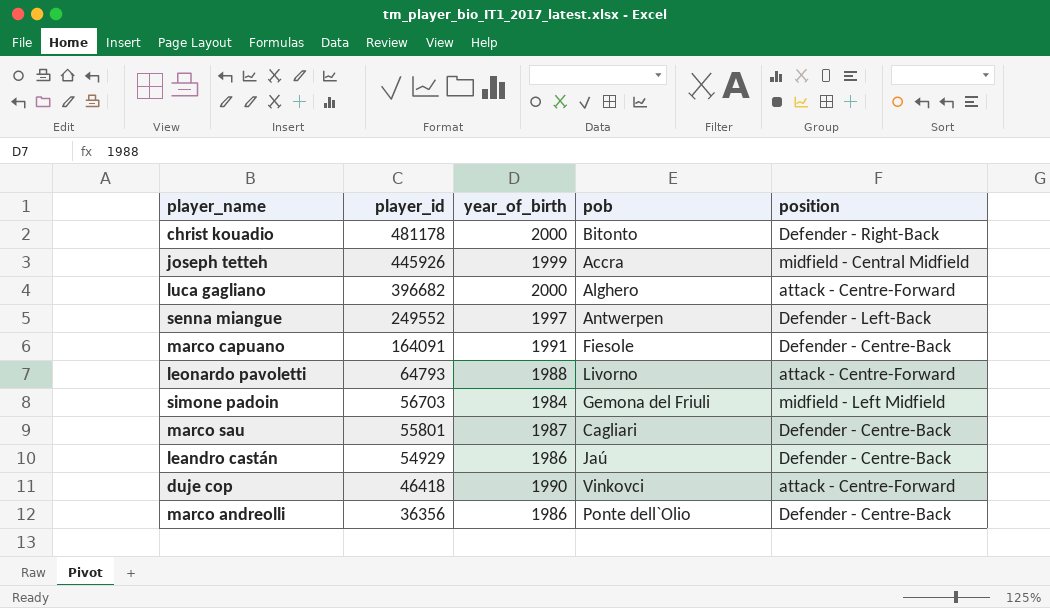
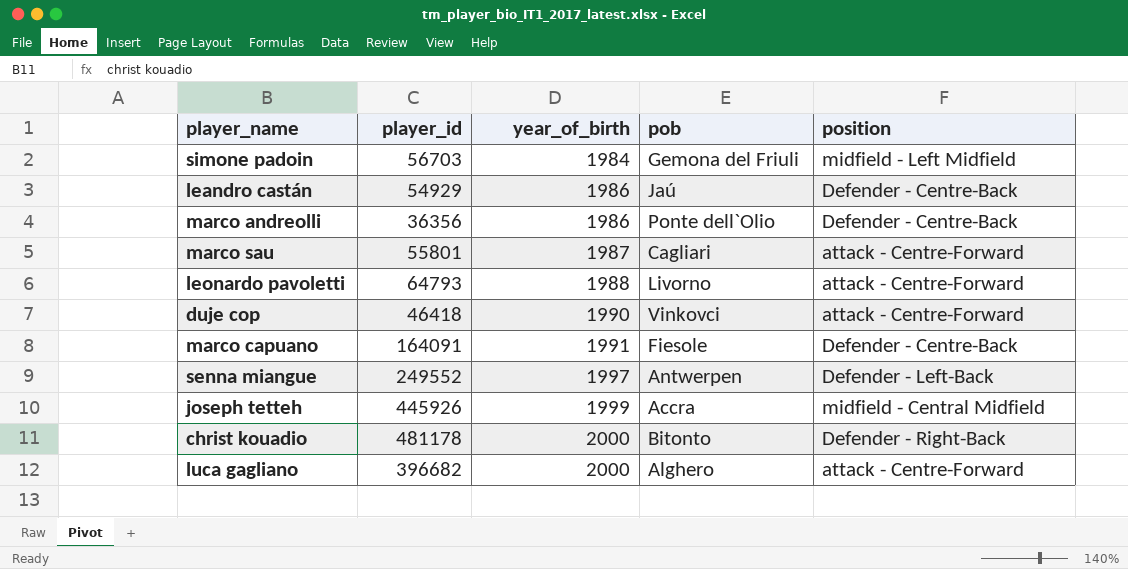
row order: player_id descending -> year_of_birth ascending
marco sau | position: Defender - Centre-Back -> attack - Centre-Forward

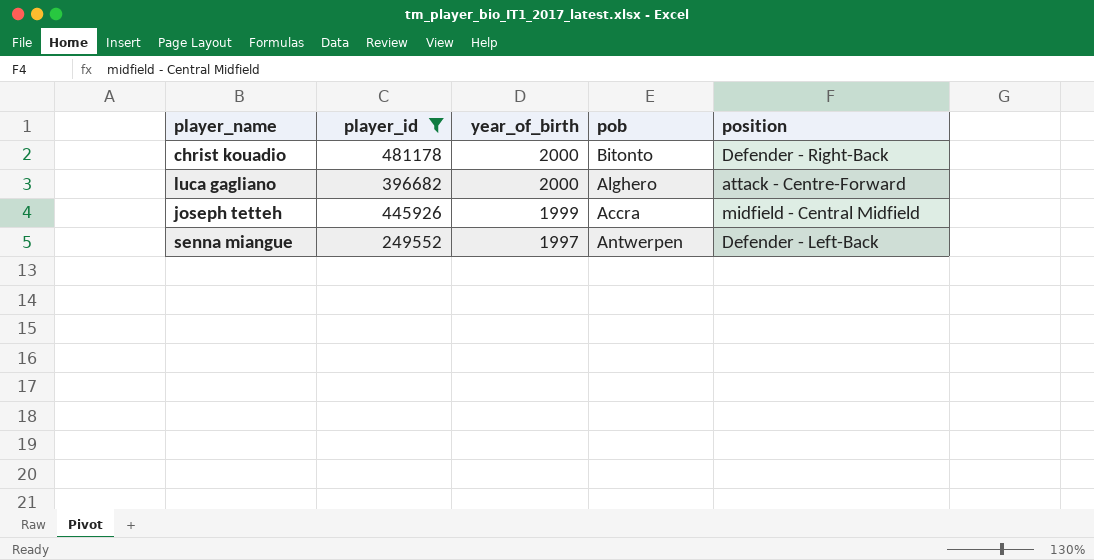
filter: none -> player_id >= 249552
row order: year_of_birth ascending -> year_of_birth descending

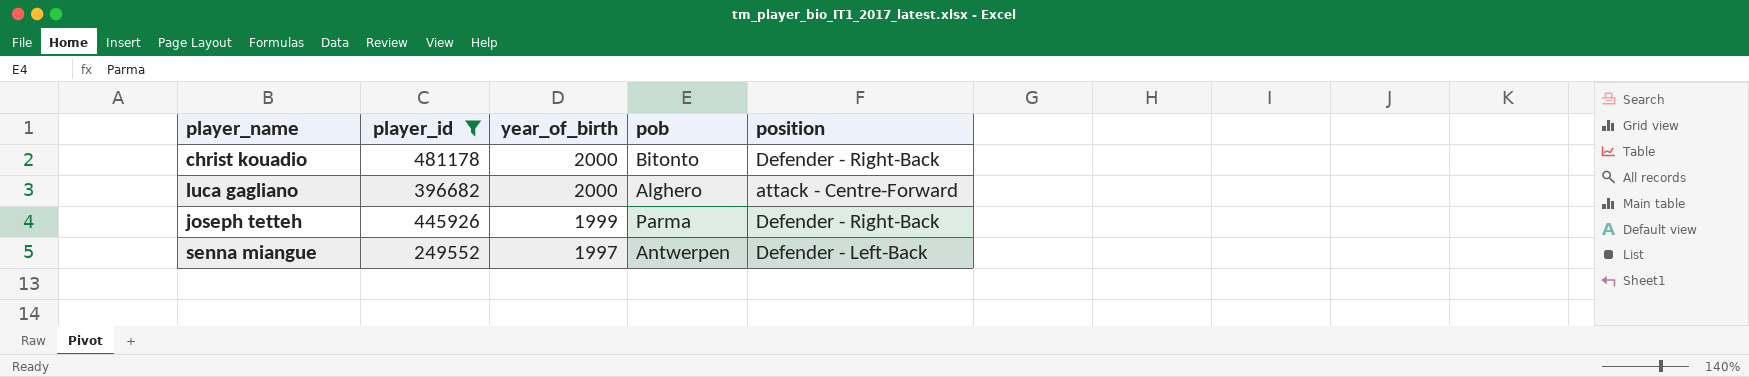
joseph tetteh | pob: Accra -> Parma
joseph tetteh | position: midfield - Central Midfield -> Defender - Right-Back

